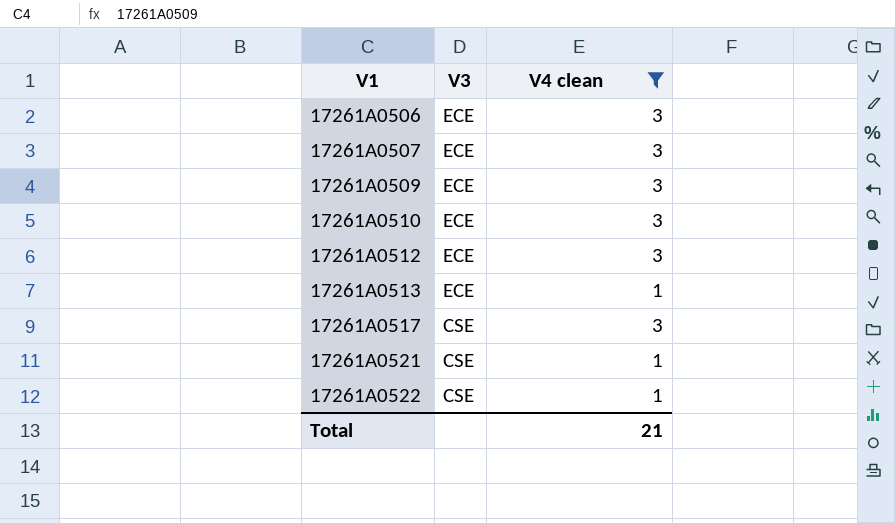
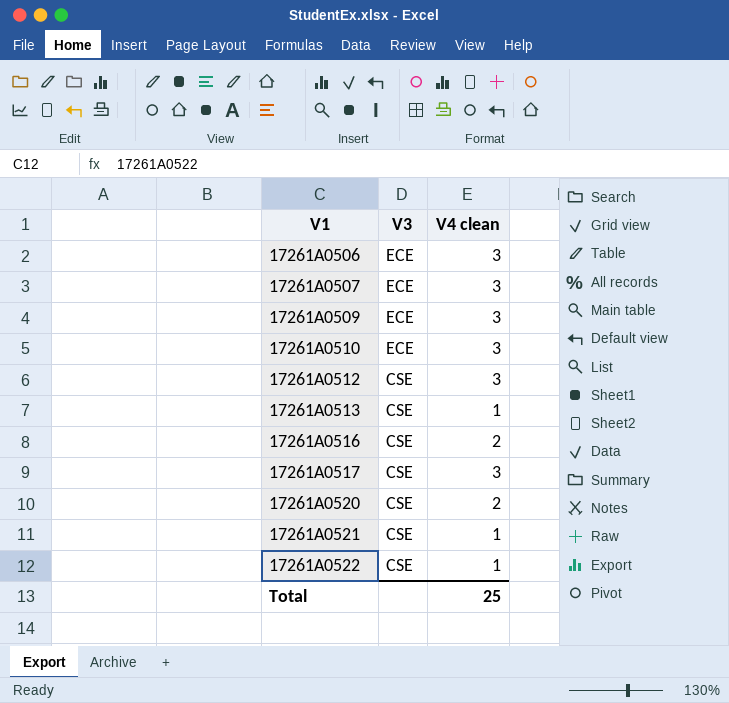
filter: V4 clean != 2 -> none
17261A0512 | V3: ECE -> CSE
17261A0513 | V3: ECE -> CSE
Total | V4 clean: 21 -> 25

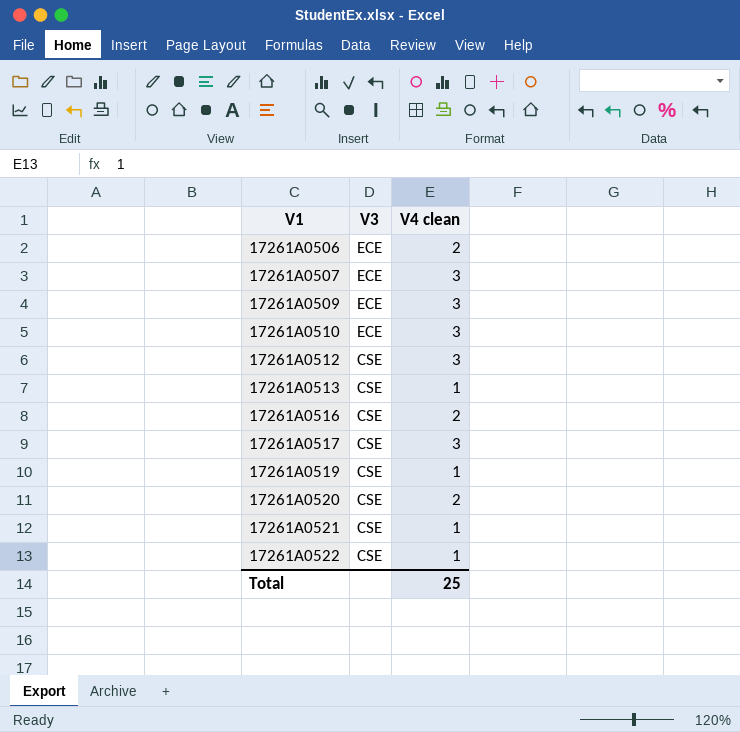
17261A0506 | V4 clean: 3 -> 2
row 17261A0519: none -> CSE | 1

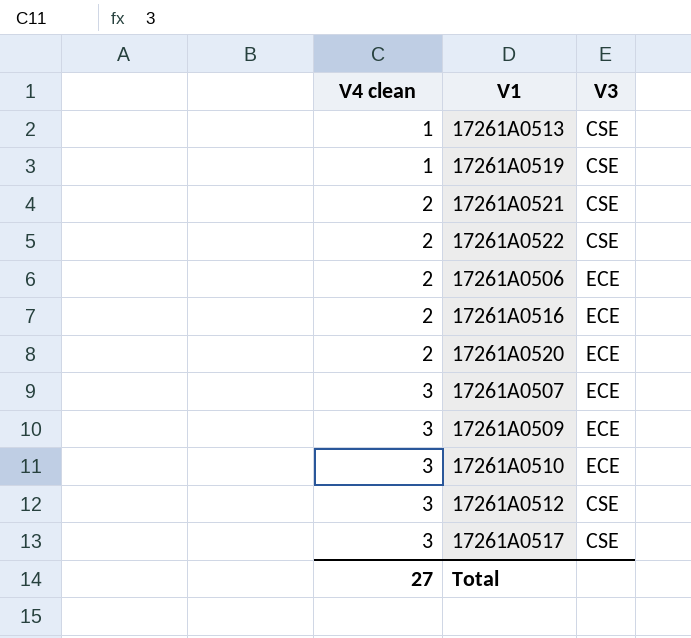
row order: V1 ascending -> V4 clean ascending
column V4 clean | position: 3 -> 1
17261A0521 | V4 clean: 1 -> 2
17261A0522 | V4 clean: 1 -> 2
17261A0516 | V3: CSE -> ECE
17261A0520 | V3: CSE -> ECE
Total | V4 clean: 25 -> 27

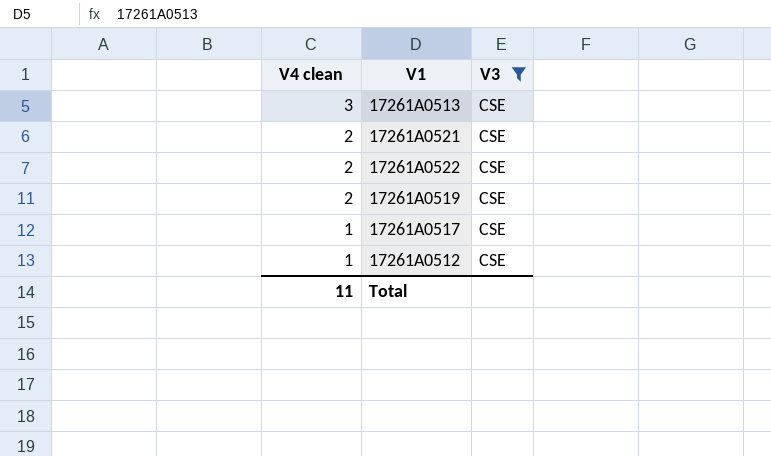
filter: none -> V3 = CSE
row order: V4 clean ascending -> V4 clean descending
17261A0513 | V4 clean: 1 -> 3
17261A0519 | V4 clean: 1 -> 2
17261A0517 | V4 clean: 3 -> 1
17261A0512 | V4 clean: 3 -> 1
Total | V4 clean: 27 -> 11

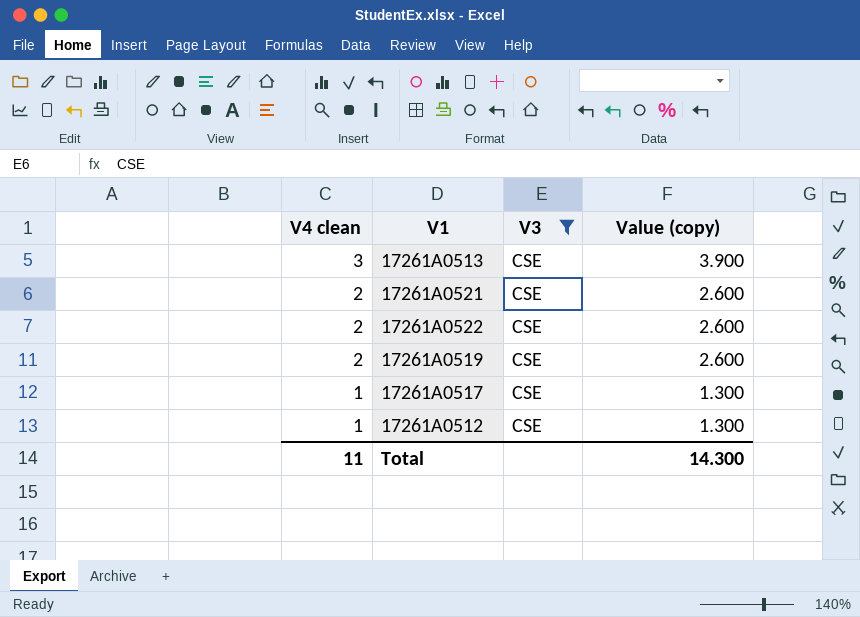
column Value (copy) | formula: none -> [V4 clean] * 1.3

